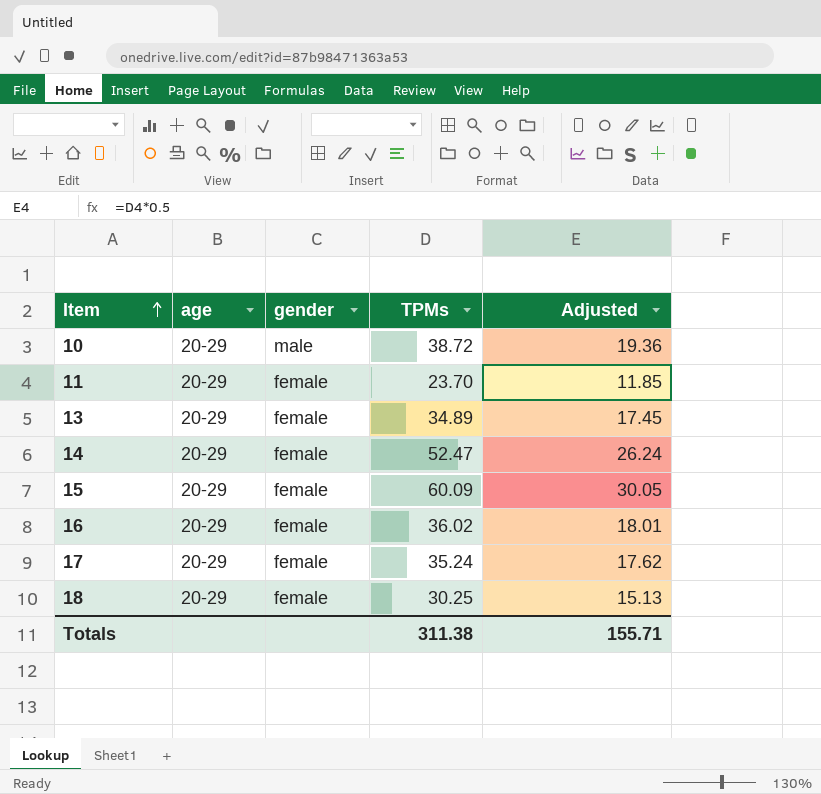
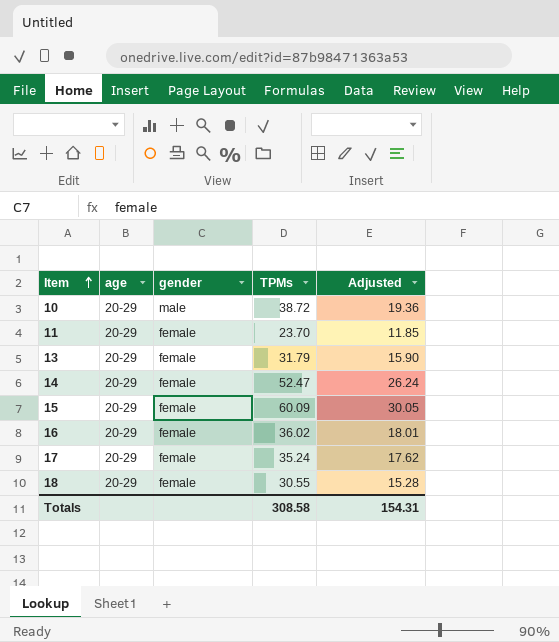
13 | TPMs: 34.89 -> 31.79
13 | Adjusted: 17.45 -> 15.90
18 | TPMs: 30.25 -> 30.55
18 | Adjusted: 15.13 -> 15.28
Totals | TPMs: 311.38 -> 308.58
Totals | Adjusted: 155.71 -> 154.31

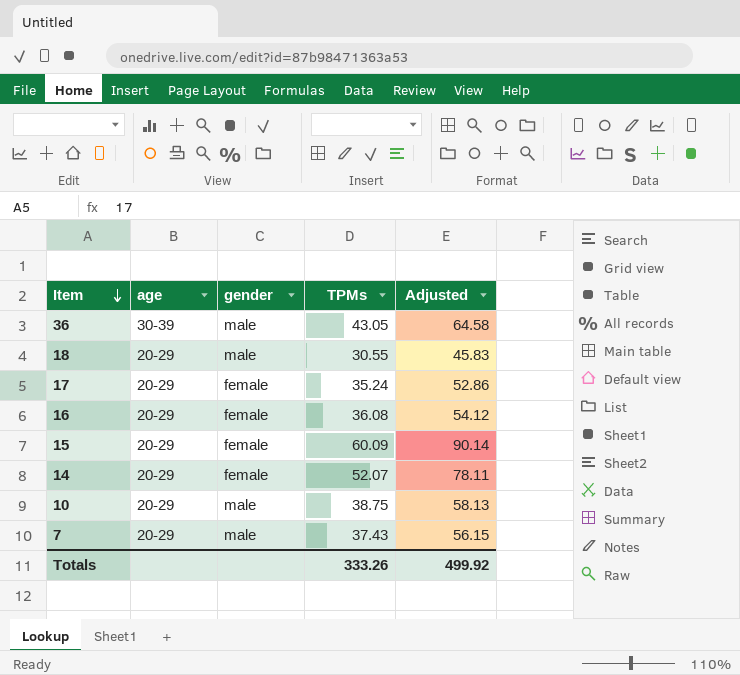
row order: Item ascending -> Item descending
column Adjusted | formula: [TPMs] * 0.5 -> [TPMs] * 1.5
row 11: 20-29 | female | 23.70 | 11.85 -> none
row 13: 20-29 | female | 31.79 | 15.90 -> none
row 36: none -> 30-39 | male | 43.05 | 64.58
18 | gender: female -> male
16 | TPMs: 36.02 -> 36.08
14 | TPMs: 52.47 -> 52.07
10 | TPMs: 38.72 -> 38.75
row 7: none -> 20-29 | male | 37.43 | 56.15
Totals | TPMs: 308.58 -> 333.26
Totals | Adjusted: 154.31 -> 499.92

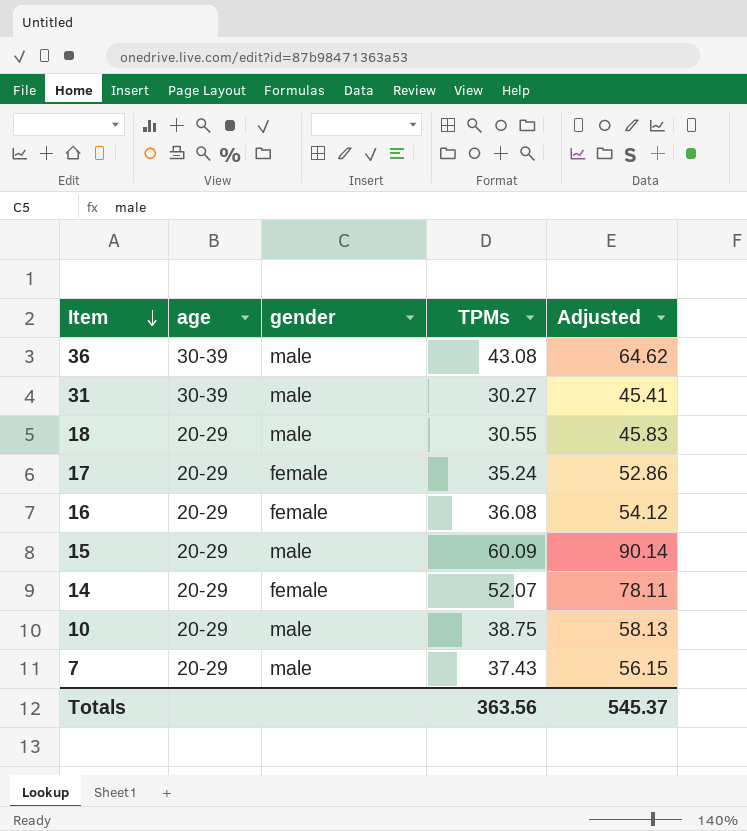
36 | TPMs: 43.05 -> 43.08
36 | Adjusted: 64.58 -> 64.62
row 31: none -> 30-39 | male | 30.27 | 45.41
15 | gender: female -> male
Totals | TPMs: 333.26 -> 363.56
Totals | Adjusted: 499.92 -> 545.37

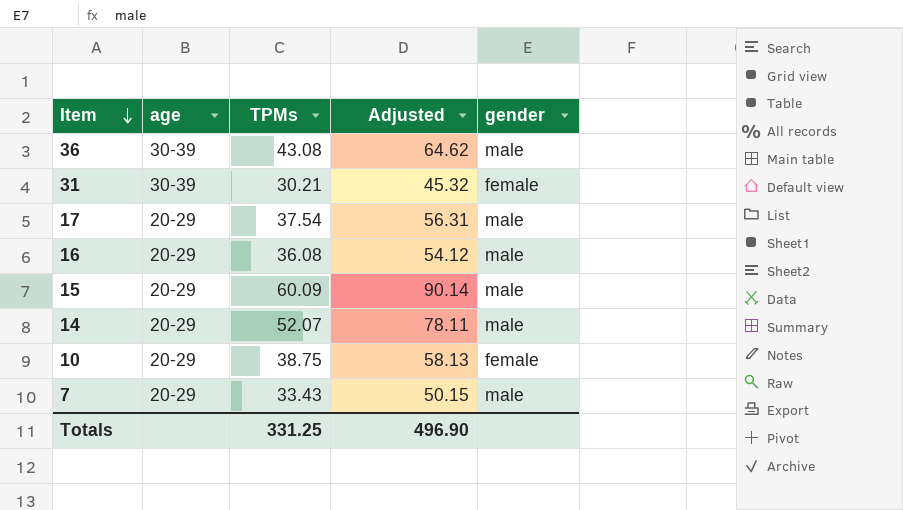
column gender | position: 3 -> 5
row 18: 20-29 | male | 30.55 | 45.83 -> none
31 | TPMs: 30.27 -> 30.21
31 | Adjusted: 45.41 -> 45.32
31 | gender: male -> female
17 | TPMs: 35.24 -> 37.54
17 | Adjusted: 52.86 -> 56.31
17 | gender: female -> male
16 | gender: female -> male
14 | gender: female -> male
10 | gender: male -> female
7 | TPMs: 37.43 -> 33.43
7 | Adjusted: 56.15 -> 50.15
Totals | TPMs: 363.56 -> 331.25
Totals | Adjusted: 545.37 -> 496.90

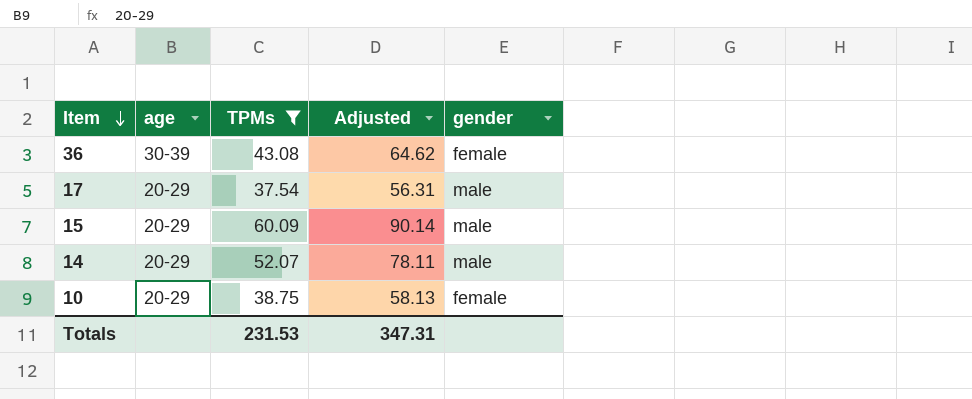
filter: none -> TPMs >= 37.54
36 | gender: male -> female
Totals | TPMs: 331.25 -> 231.53
Totals | Adjusted: 496.90 -> 347.31

